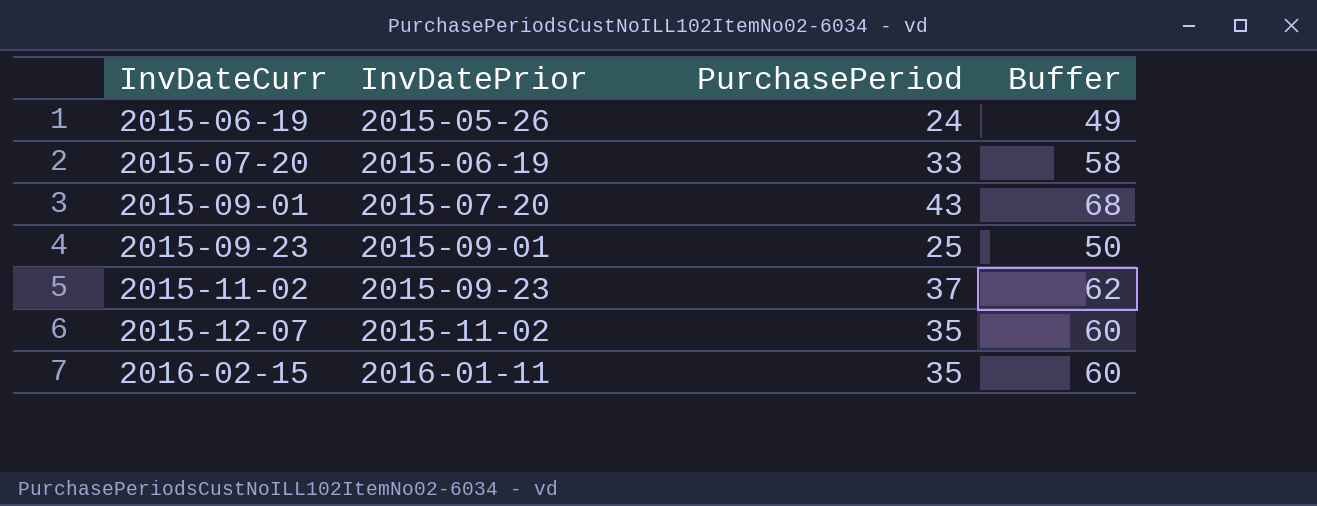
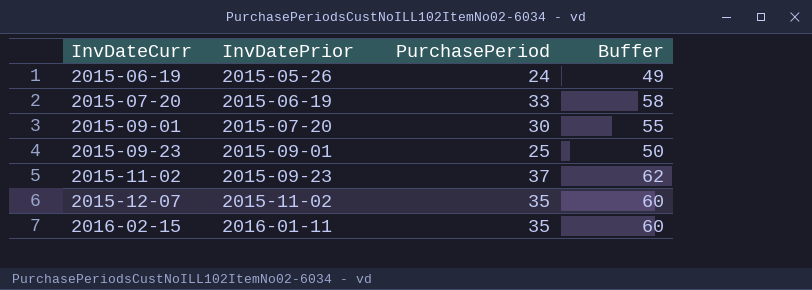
2015-09-01 | PurchasePeriod: 43 -> 30
2015-09-01 | Buffer: 68 -> 55

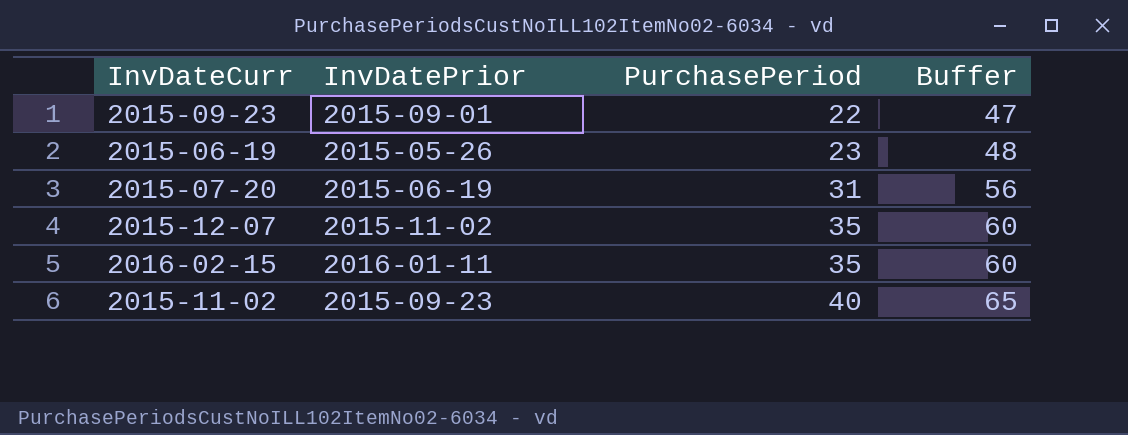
row order: InvDateCurr ascending -> PurchasePeriod ascending
row 2015-09-01: 2015-07-20 | 30 | 55 -> none
2015-09-23 | PurchasePeriod: 25 -> 22
2015-09-23 | Buffer: 50 -> 47
2015-06-19 | PurchasePeriod: 24 -> 23
2015-06-19 | Buffer: 49 -> 48
2015-07-20 | PurchasePeriod: 33 -> 31
2015-07-20 | Buffer: 58 -> 56
2015-11-02 | PurchasePeriod: 37 -> 40
2015-11-02 | Buffer: 62 -> 65

